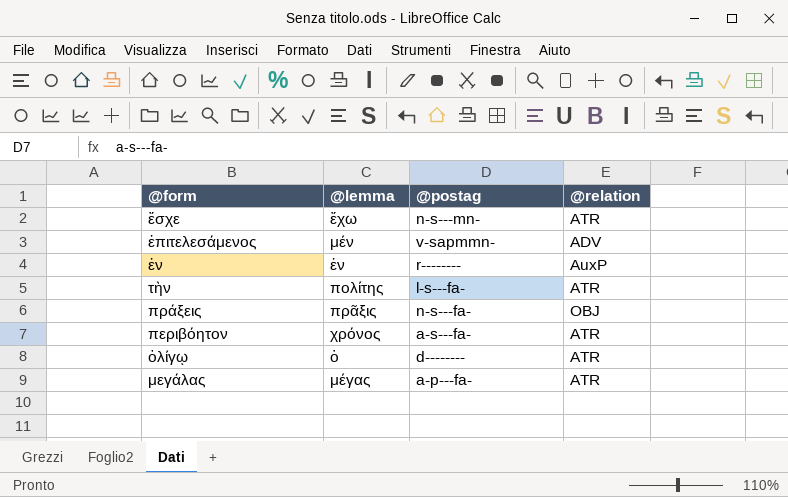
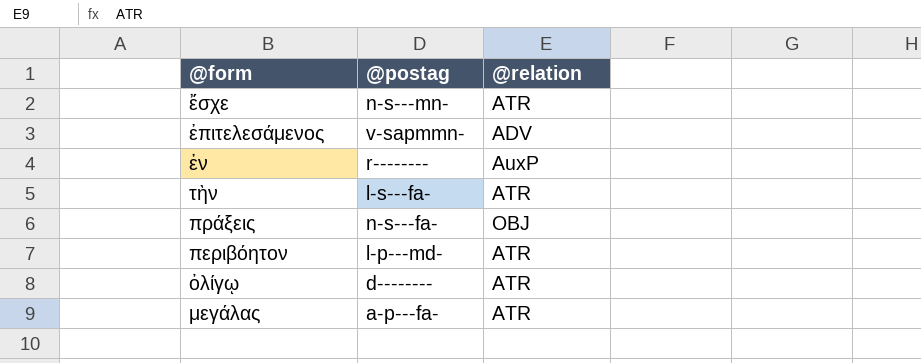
column @lemma | position: 2 -> none
περιβόητον | @postag: a-s---fa- -> l-p---md-

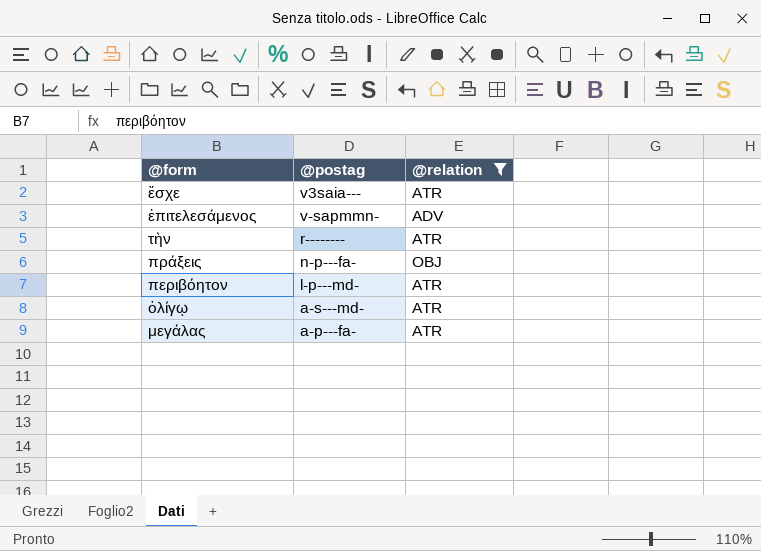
filter: none -> @relation != AuxP
ἔσχε | @postag: n-s---mn- -> v3saia---
τὴν | @postag: l-s---fa- -> r--------
πράξεις | @postag: n-s---fa- -> n-p---fa-
ὀλίγῳ | @postag: d-------- -> a-s---md-

